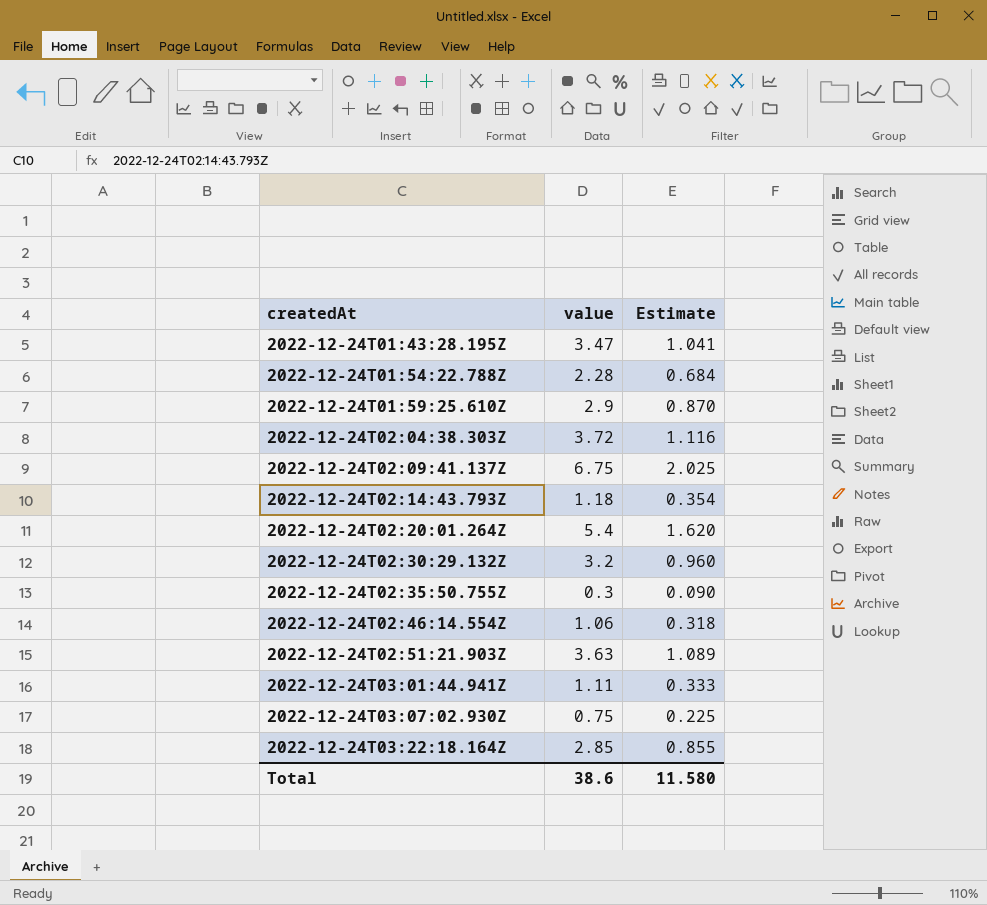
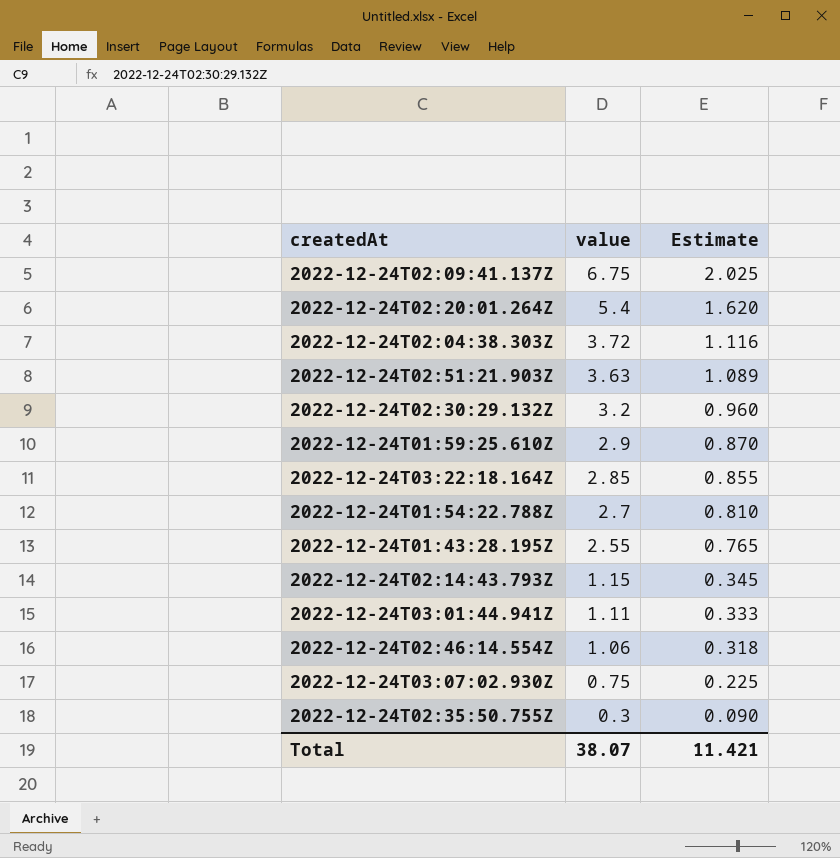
row order: createdAt ascending -> value descending
2022-12-24T01:54:22.788Z | value: 2.28 -> 2.7
2022-12-24T01:54:22.788Z | Estimate: 0.684 -> 0.810
2022-12-24T01:43:28.195Z | value: 3.47 -> 2.55
2022-12-24T01:43:28.195Z | Estimate: 1.041 -> 0.765
2022-12-24T02:14:43.793Z | value: 1.18 -> 1.15
2022-12-24T02:14:43.793Z | Estimate: 0.354 -> 0.345
Total | value: 38.6 -> 38.07
Total | Estimate: 11.580 -> 11.421

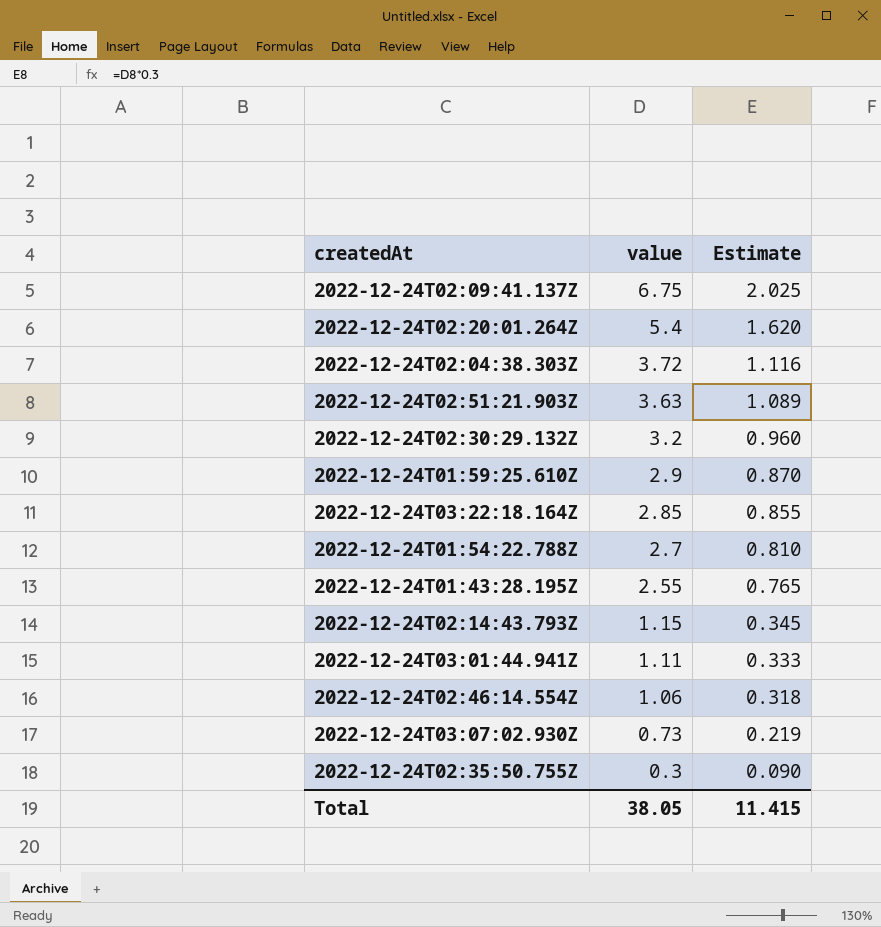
2022-12-24T03:07:02.930Z | value: 0.75 -> 0.73
2022-12-24T03:07:02.930Z | Estimate: 0.225 -> 0.219
Total | value: 38.07 -> 38.05
Total | Estimate: 11.421 -> 11.415

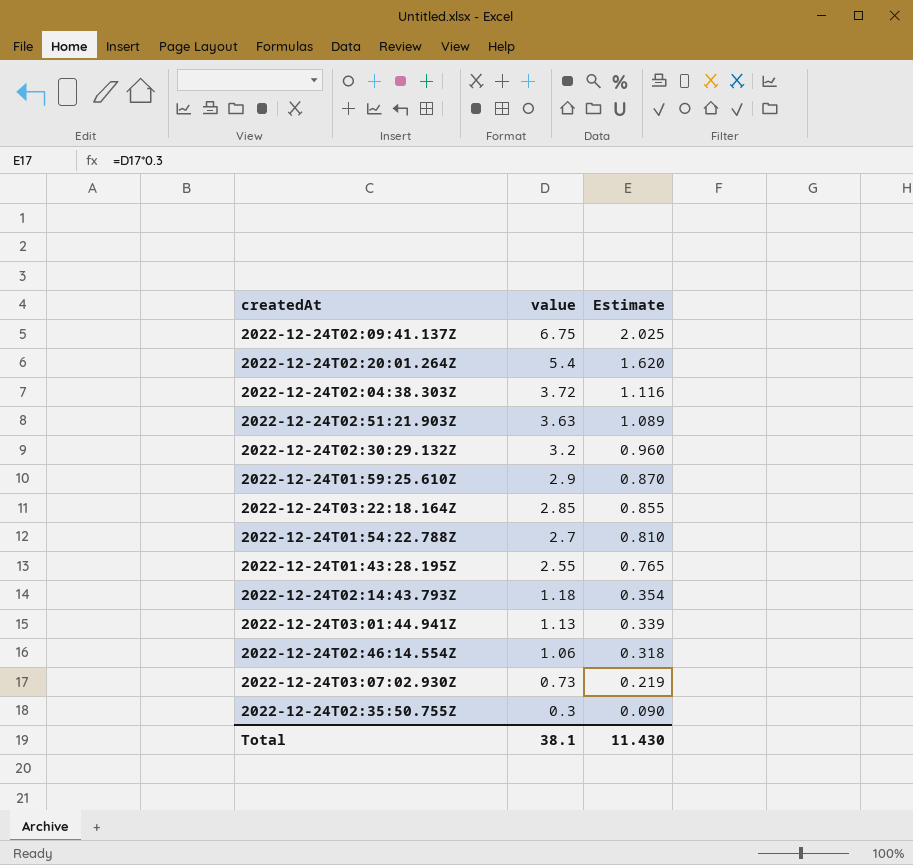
2022-12-24T02:14:43.793Z | value: 1.15 -> 1.18
2022-12-24T02:14:43.793Z | Estimate: 0.345 -> 0.354
2022-12-24T03:01:44.941Z | value: 1.11 -> 1.13
2022-12-24T03:01:44.941Z | Estimate: 0.333 -> 0.339
Total | value: 38.05 -> 38.1
Total | Estimate: 11.415 -> 11.430

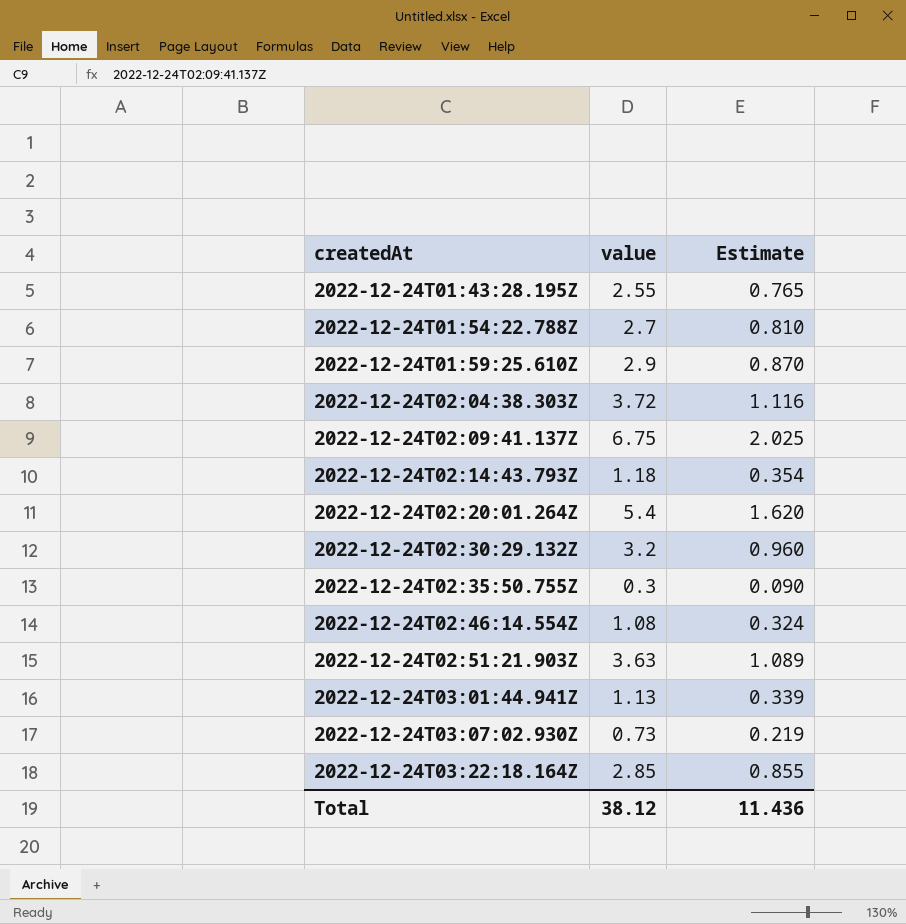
row order: value descending -> createdAt ascending
2022-12-24T02:46:14.554Z | value: 1.06 -> 1.08
2022-12-24T02:46:14.554Z | Estimate: 0.318 -> 0.324
Total | value: 38.1 -> 38.12
Total | Estimate: 11.430 -> 11.436

